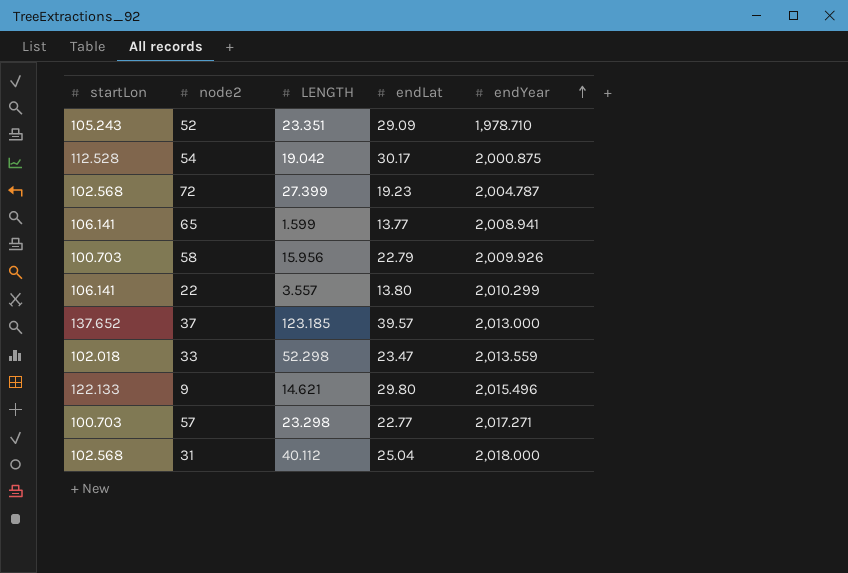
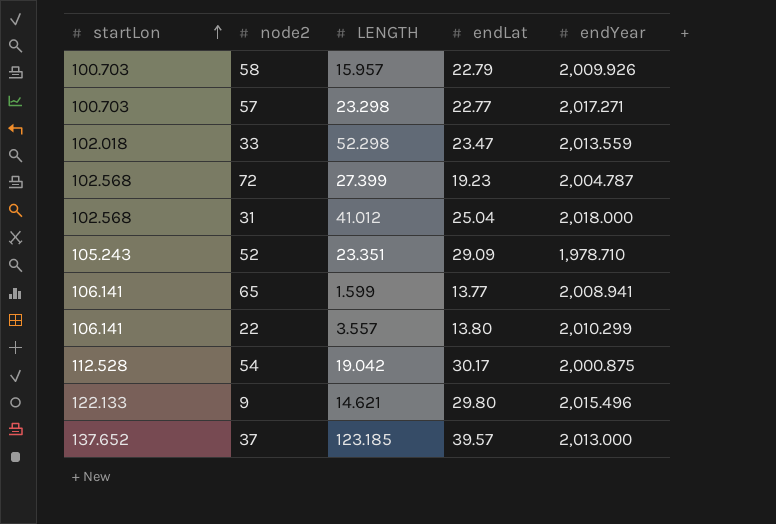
row order: endYear ascending -> startLon ascending
58 | LENGTH: 15.956 -> 15.957
31 | LENGTH: 40.112 -> 41.012

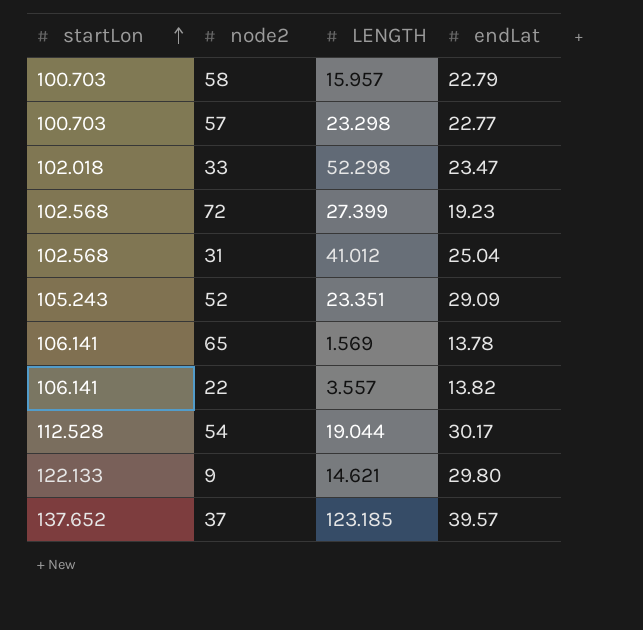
column endYear | position: 5 -> none
65 | LENGTH: 1.599 -> 1.569
65 | endLat: 13.77 -> 13.78
22 | endLat: 13.80 -> 13.82
54 | LENGTH: 19.042 -> 19.044

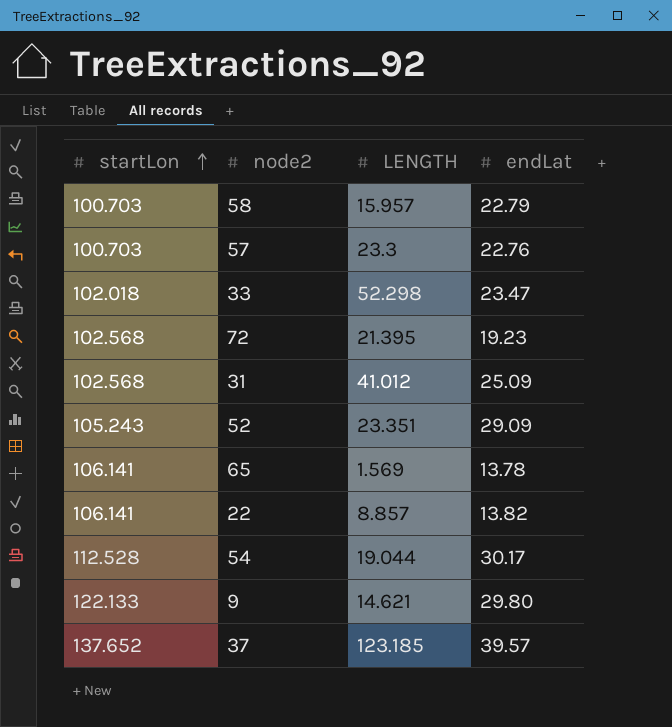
57 | LENGTH: 23.298 -> 23.3
57 | endLat: 22.77 -> 22.76
72 | LENGTH: 27.399 -> 21.395
31 | endLat: 25.04 -> 25.09
22 | LENGTH: 3.557 -> 8.857

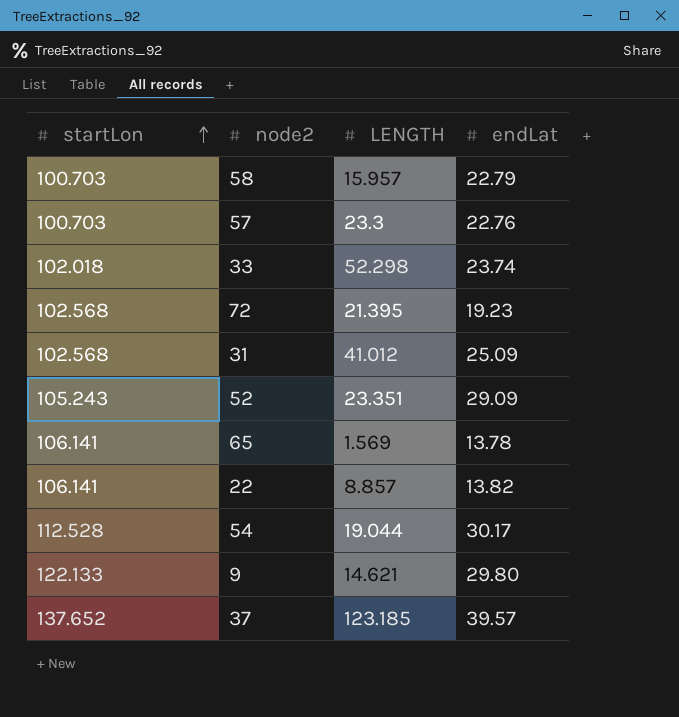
33 | endLat: 23.47 -> 23.74

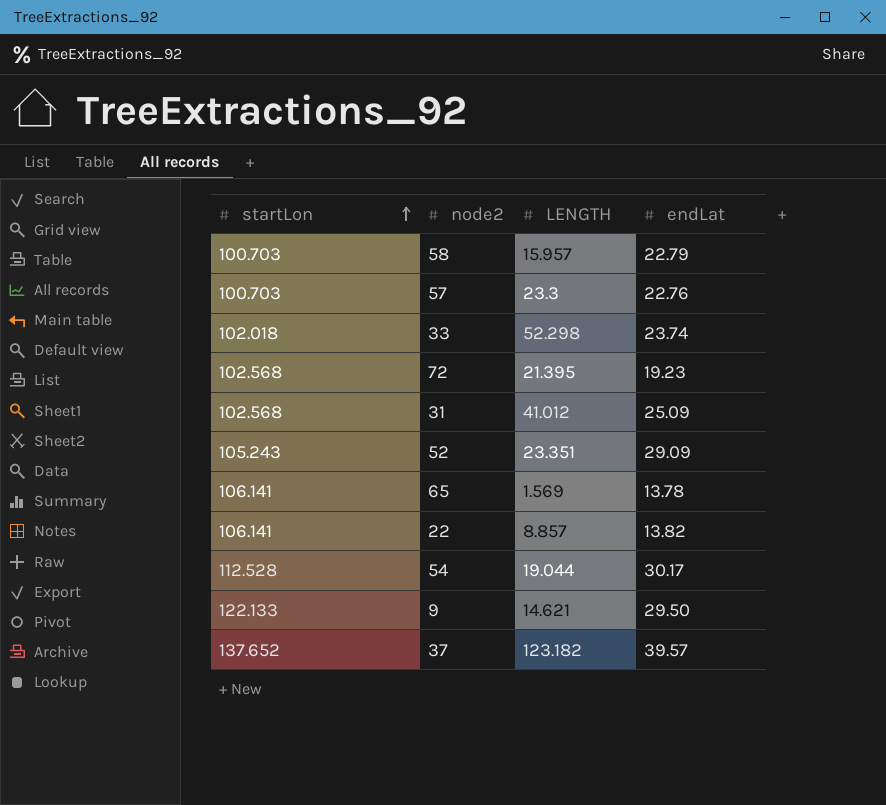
9 | endLat: 29.80 -> 29.50
37 | LENGTH: 123.185 -> 123.182

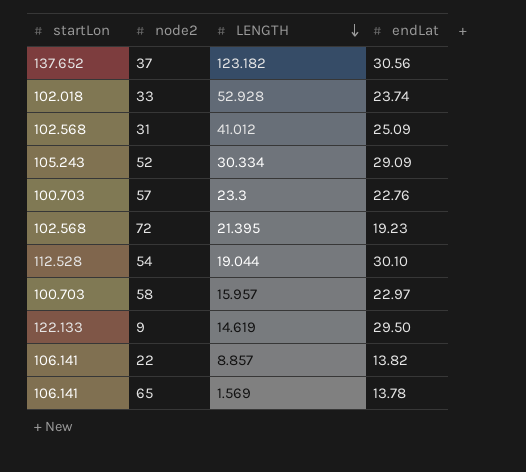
row order: startLon ascending -> LENGTH descending
37 | endLat: 39.57 -> 30.56
33 | LENGTH: 52.298 -> 52.928
52 | LENGTH: 23.351 -> 30.334
54 | endLat: 30.17 -> 30.10
58 | endLat: 22.79 -> 22.97
9 | LENGTH: 14.621 -> 14.619

